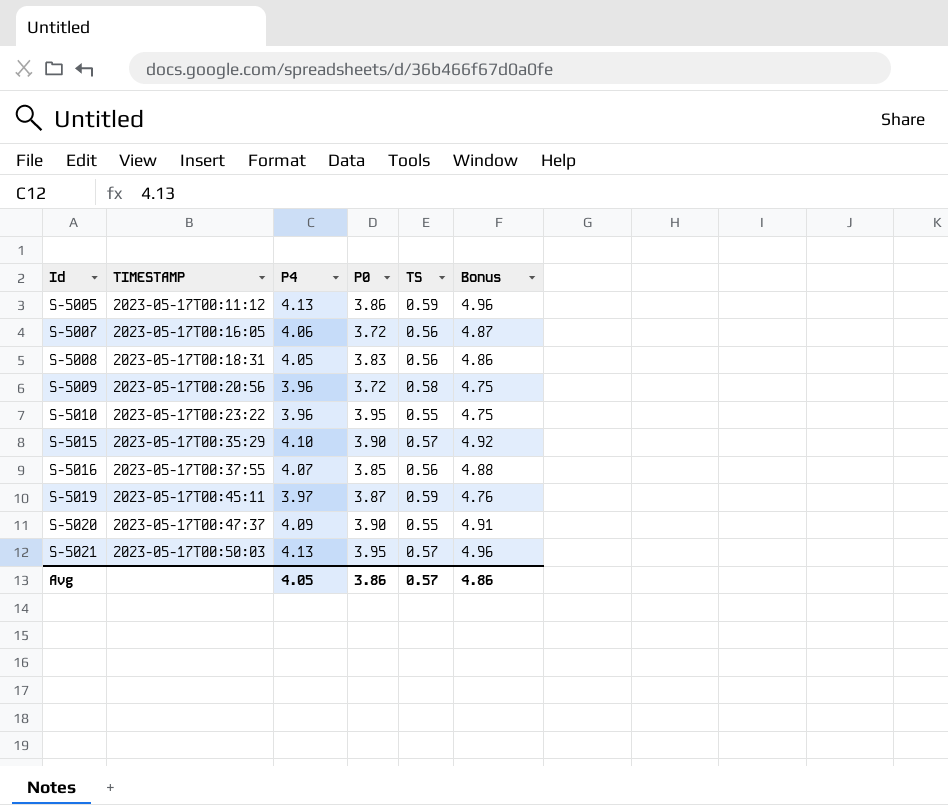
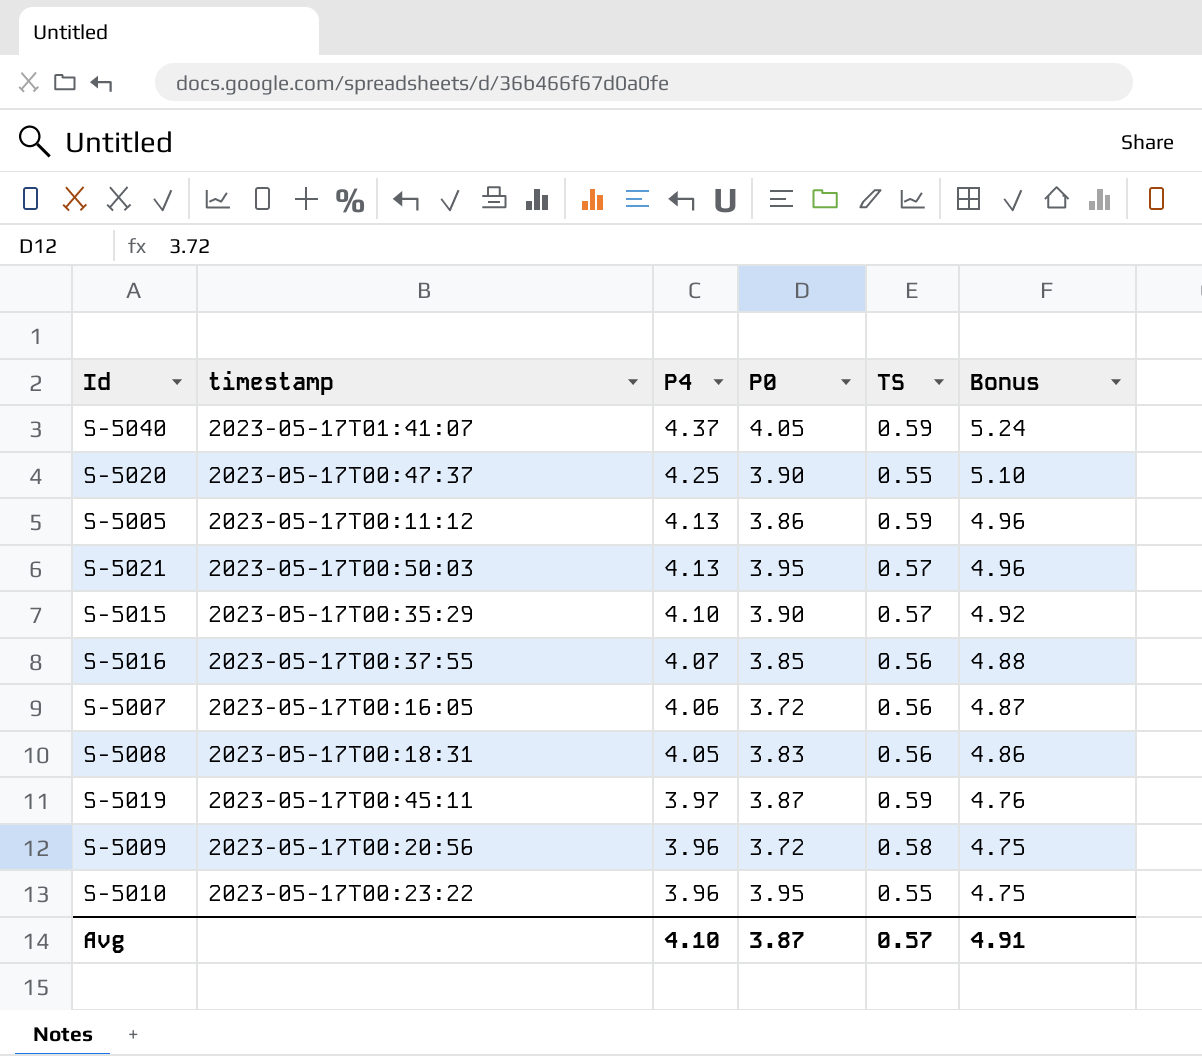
row order: Id ascending -> P4 descending
column name: TIMESTAMP -> timestamp
row S-5040: none -> 2023-05-17T01:41:07 | 4.37 | 4.05 | 0.59 | 5.24
S-5020 | P4: 4.09 -> 4.25
S-5020 | Bonus: 4.91 -> 5.10
Avg | P4: 4.05 -> 4.10
Avg | P0: 3.86 -> 3.87
Avg | Bonus: 4.86 -> 4.91

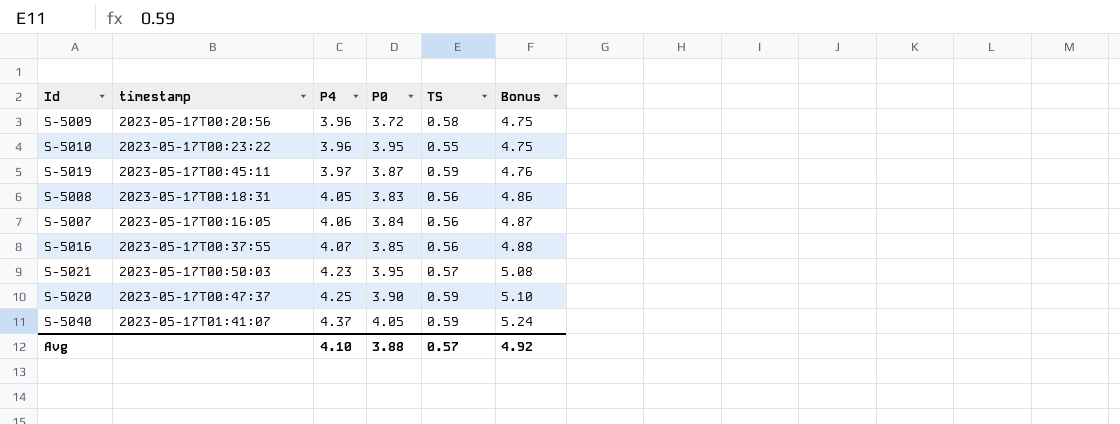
row order: P4 descending -> P4 ascending
row S-5005: 2023-05-17T00:11:12 | 4.13 | 3.86 | 0.59 | 4.96 -> none
row S-5015: 2023-05-17T00:35:29 | 4.10 | 3.90 | 0.57 | 4.92 -> none
S-5007 | P0: 3.72 -> 3.84
S-5021 | P4: 4.13 -> 4.23
S-5021 | Bonus: 4.96 -> 5.08
S-5020 | TS: 0.55 -> 0.59
Avg | P0: 3.87 -> 3.88
Avg | Bonus: 4.91 -> 4.92

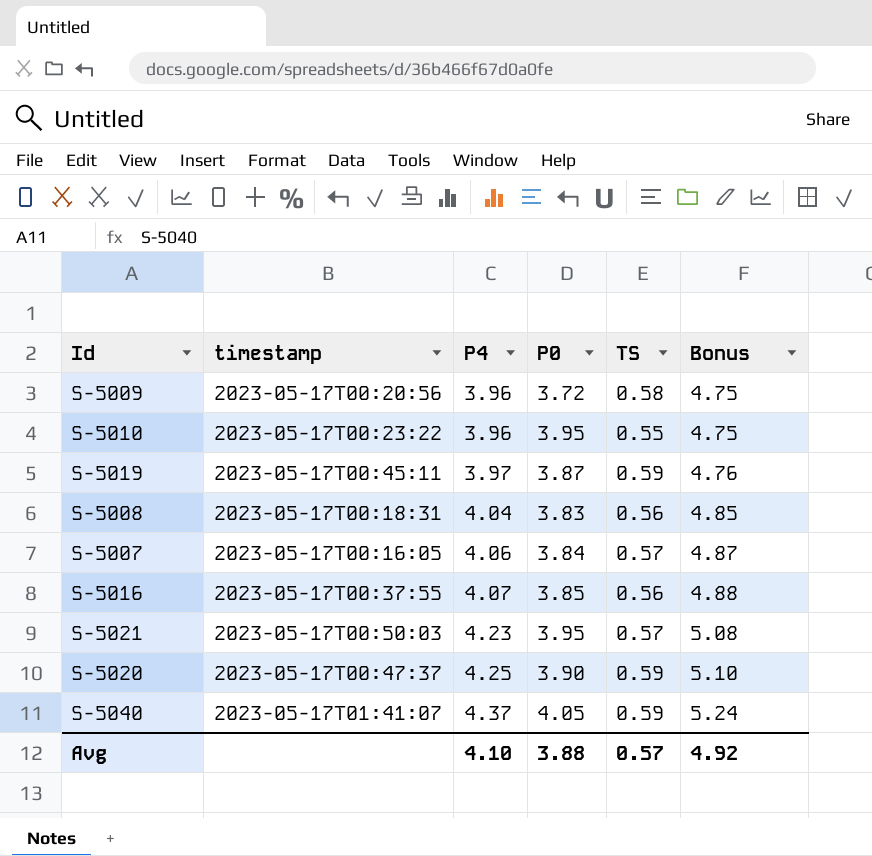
S-5008 | P4: 4.05 -> 4.04
S-5008 | Bonus: 4.86 -> 4.85
S-5007 | TS: 0.56 -> 0.57

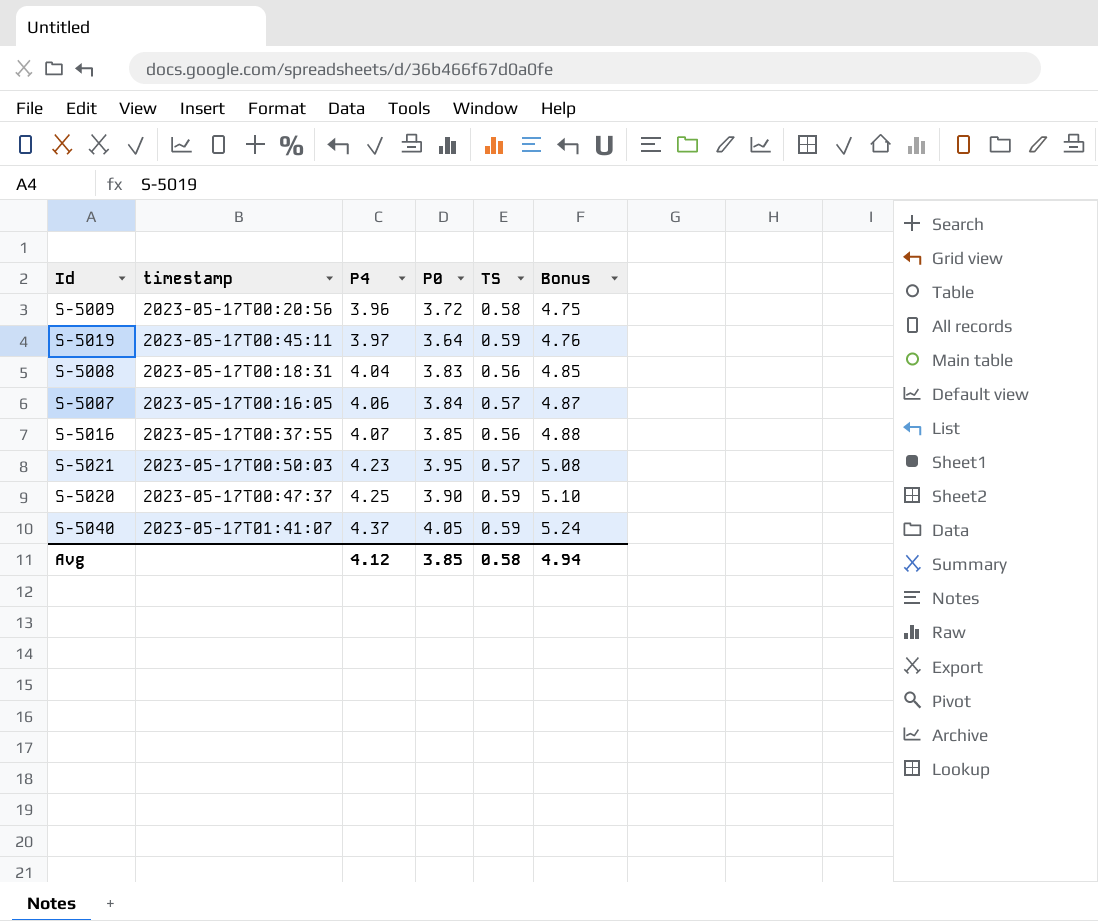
row S-5010: 2023-05-17T00:23:22 | 3.96 | 3.95 | 0.55 | 4.75 -> none
S-5019 | P0: 3.87 -> 3.64
Avg | P4: 4.10 -> 4.12
Avg | P0: 3.88 -> 3.85
Avg | TS: 0.57 -> 0.58
Avg | Bonus: 4.92 -> 4.94

